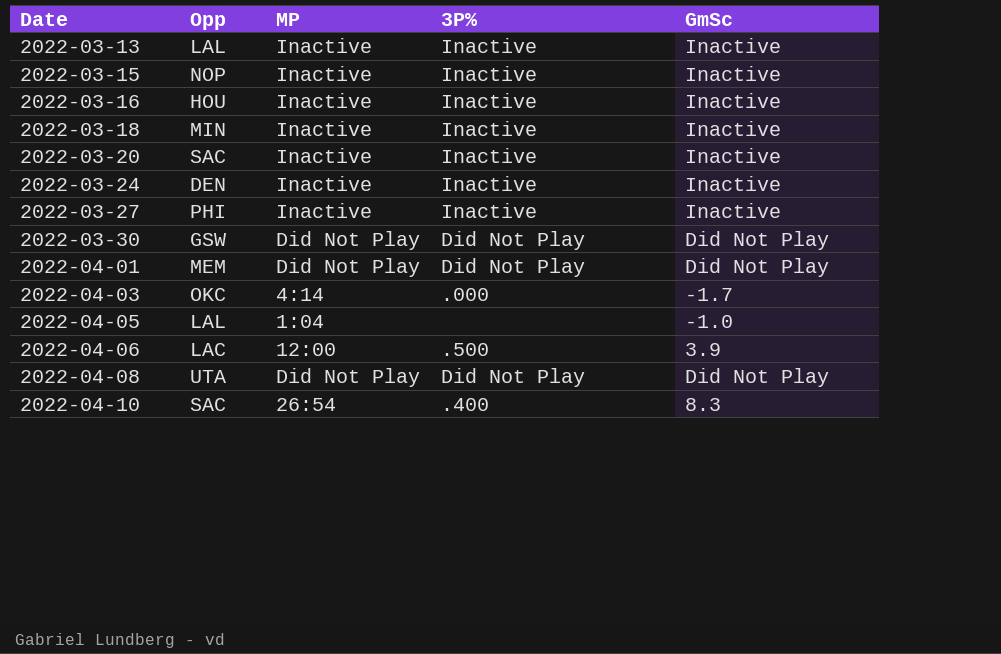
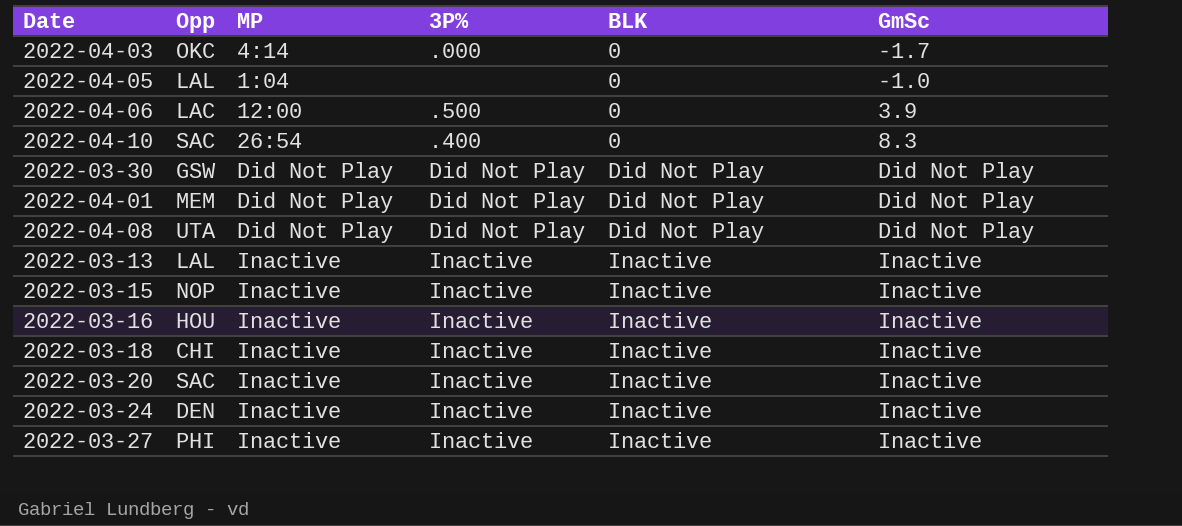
row order: Date ascending -> BLK ascending
column BLK | position: none -> 5
2022-03-18 | Opp: MIN -> CHI

